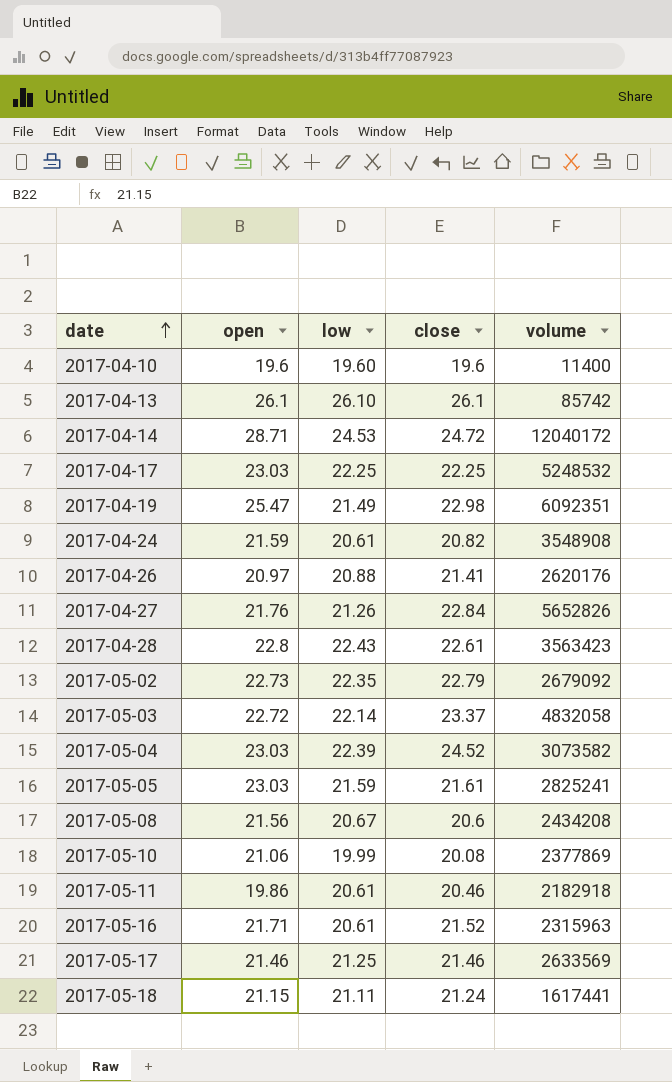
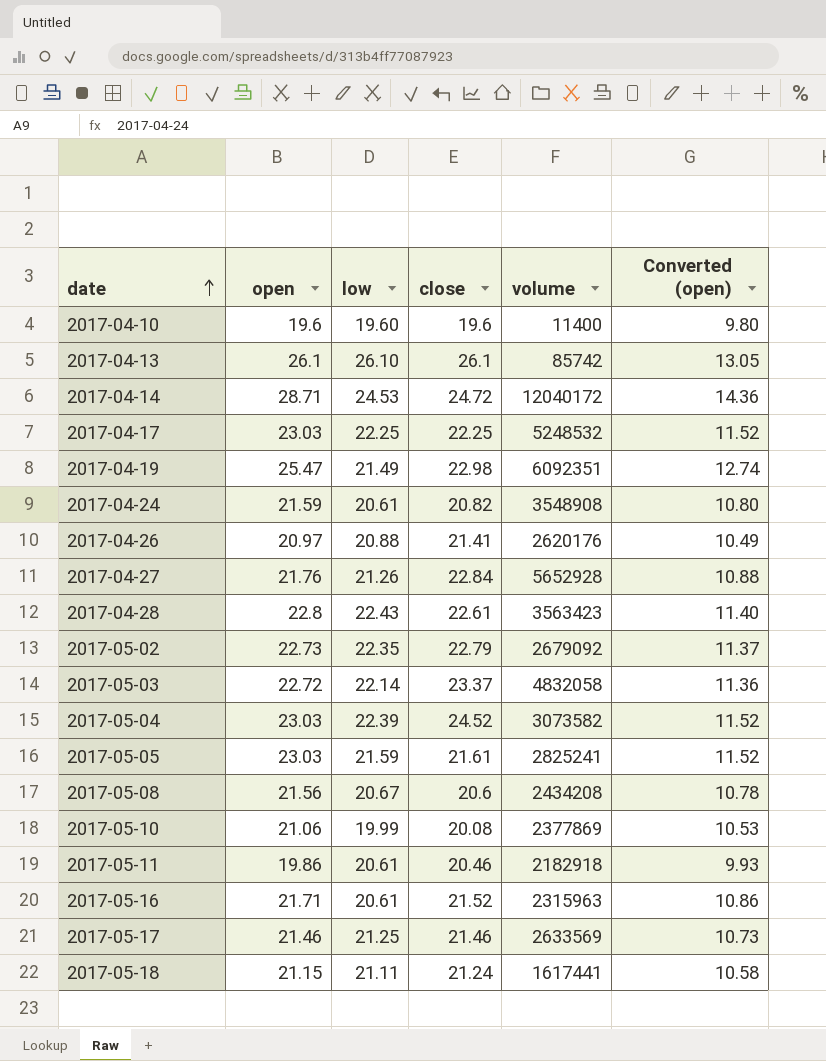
column Converted (open) | formula: none -> [open] * 0.5
2017-04-27 | volume: 5652826 -> 5652928

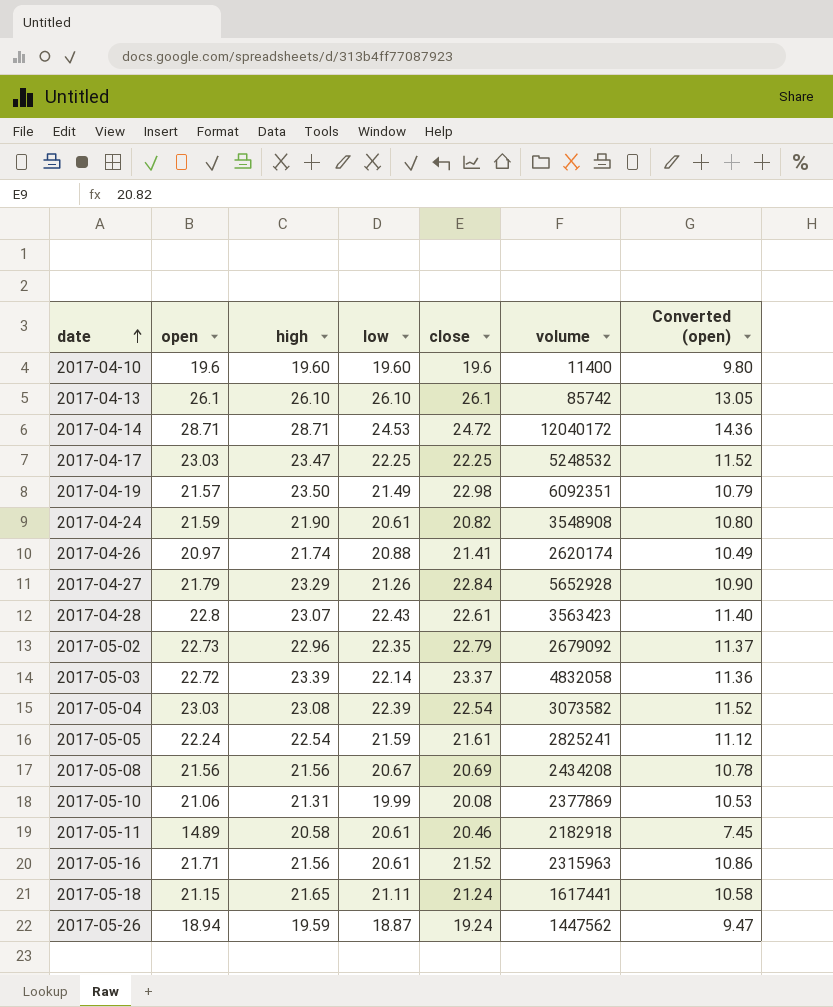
column high | position: none -> 3
row 2017-05-17: 21.46 | 21.25 | 21.46 | 2633569 | 10.73 -> none
2017-04-19 | open: 25.47 -> 21.57
2017-04-19 | Converted (open): 12.74 -> 10.79
2017-04-26 | volume: 2620176 -> 2620174
2017-04-27 | open: 21.76 -> 21.79
2017-04-27 | Converted (open): 10.88 -> 10.90
2017-05-04 | close: 24.52 -> 22.54
2017-05-05 | open: 23.03 -> 22.24
2017-05-05 | Converted (open): 11.52 -> 11.12
2017-05-08 | close: 20.6 -> 20.69
2017-05-11 | open: 19.86 -> 14.89
2017-05-11 | Converted (open): 9.93 -> 7.45
row 2017-05-26: none -> 18.94 | 19.59 | 18.87 | 19.24 | 1447562 | 9.47

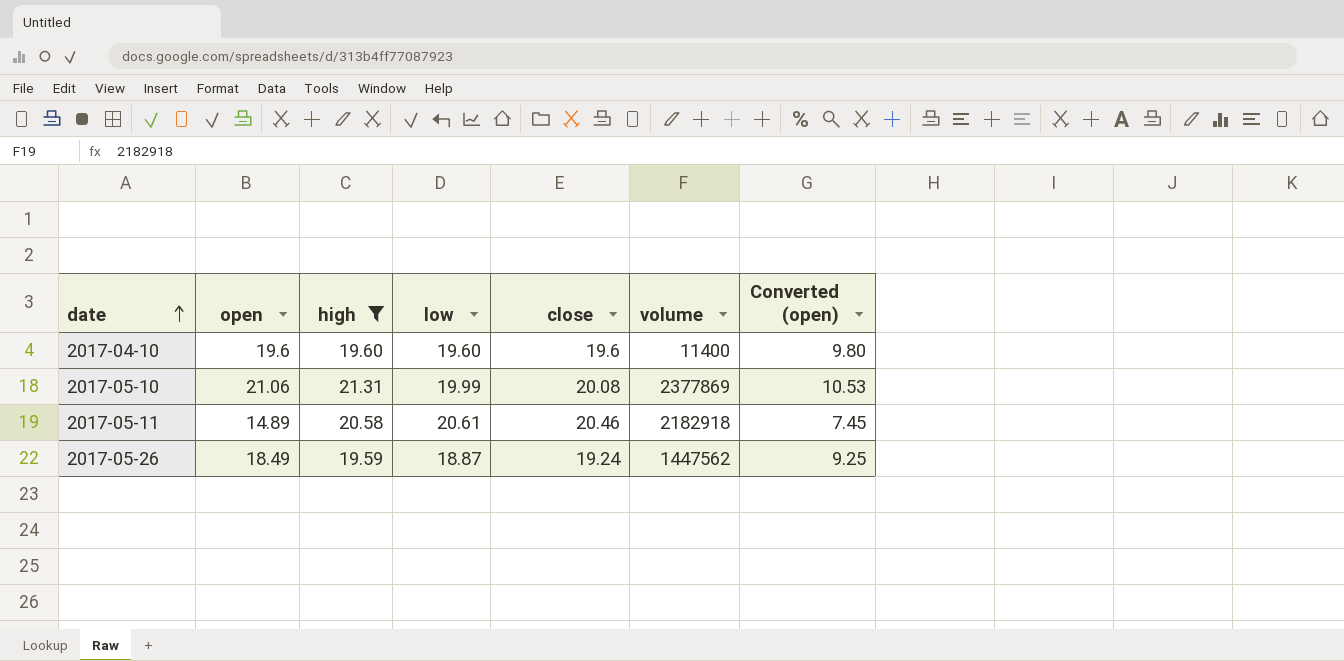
filter: none -> high <= 21.31
2017-05-26 | open: 18.94 -> 18.49
2017-05-26 | Converted (open): 9.47 -> 9.25

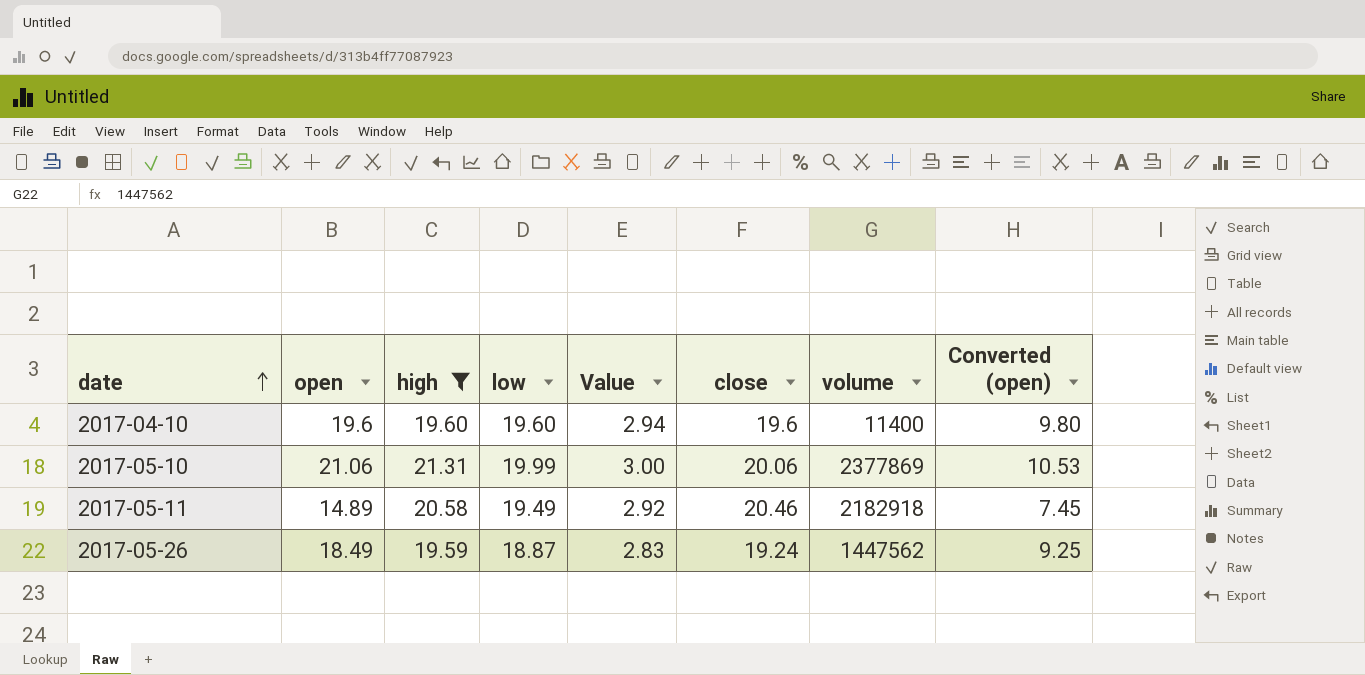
column Value | formula: none -> [low] * 0.15
2017-05-10 | close: 20.08 -> 20.06
2017-05-11 | low: 20.61 -> 19.49

